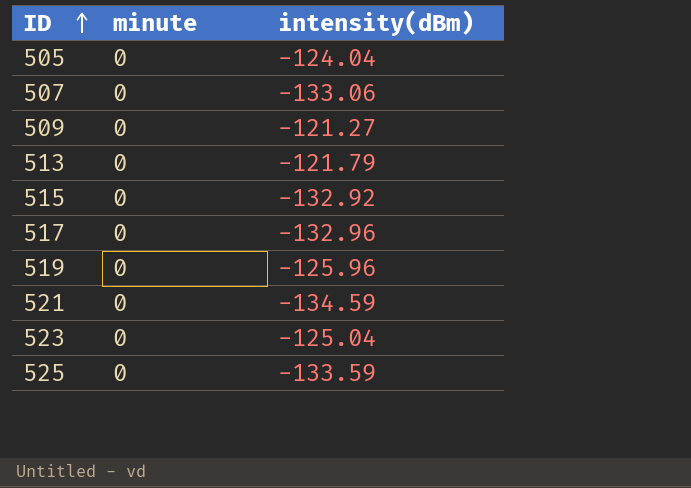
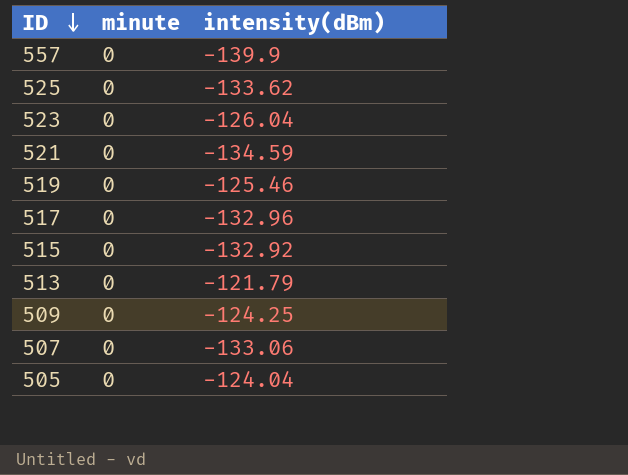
row order: ID ascending -> ID descending
row 557: none -> 0 | -139.9
525 | intensity(dBm): -133.59 -> -133.62
523 | intensity(dBm): -125.04 -> -126.04
519 | intensity(dBm): -125.96 -> -125.46
509 | intensity(dBm): -121.27 -> -124.25

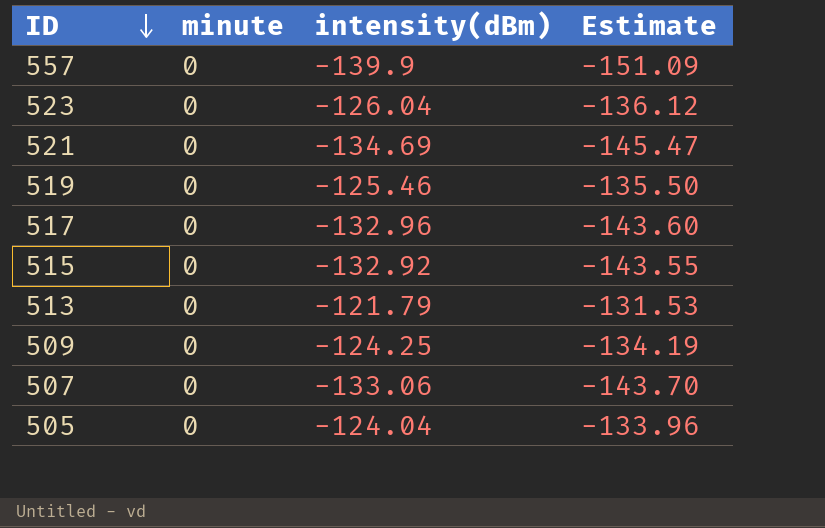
column Estimate | formula: none -> [intensity(dBm)] * 1.08
row 525: 0 | -133.62 -> none
521 | intensity(dBm): -134.59 -> -134.69

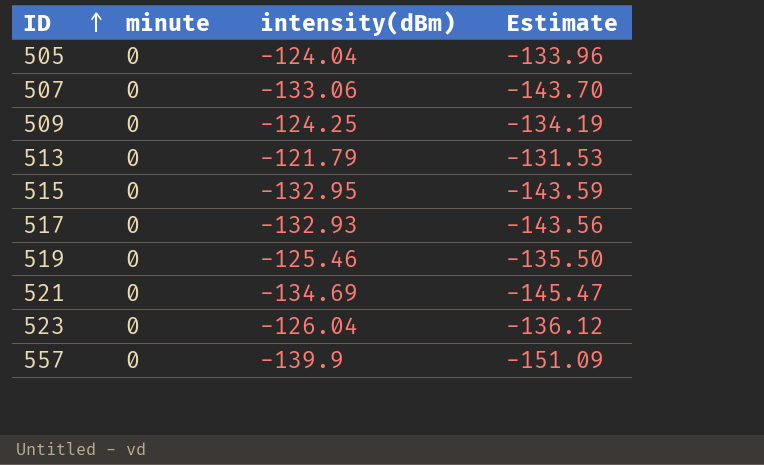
row order: ID descending -> ID ascending
515 | intensity(dBm): -132.92 -> -132.95
515 | Estimate: -143.55 -> -143.59
517 | intensity(dBm): -132.96 -> -132.93
517 | Estimate: -143.60 -> -143.56

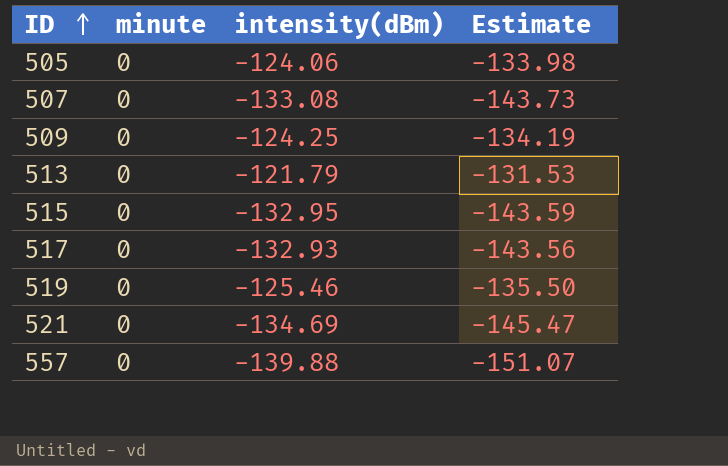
row 523: 0 | -126.04 | -136.12 -> none
505 | intensity(dBm): -124.04 -> -124.06
505 | Estimate: -133.96 -> -133.98
507 | intensity(dBm): -133.06 -> -133.08
507 | Estimate: -143.70 -> -143.73
557 | intensity(dBm): -139.9 -> -139.88
557 | Estimate: -151.09 -> -151.07

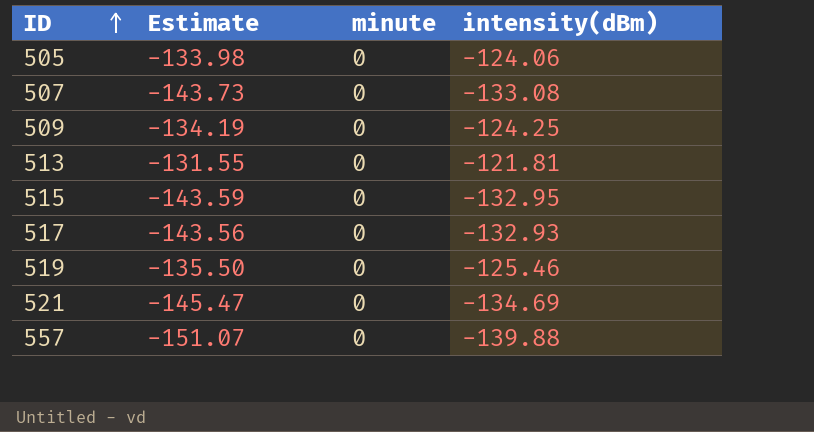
column Estimate | position: 4 -> 2
513 | Estimate: -131.53 -> -131.55
513 | intensity(dBm): -121.79 -> -121.81

